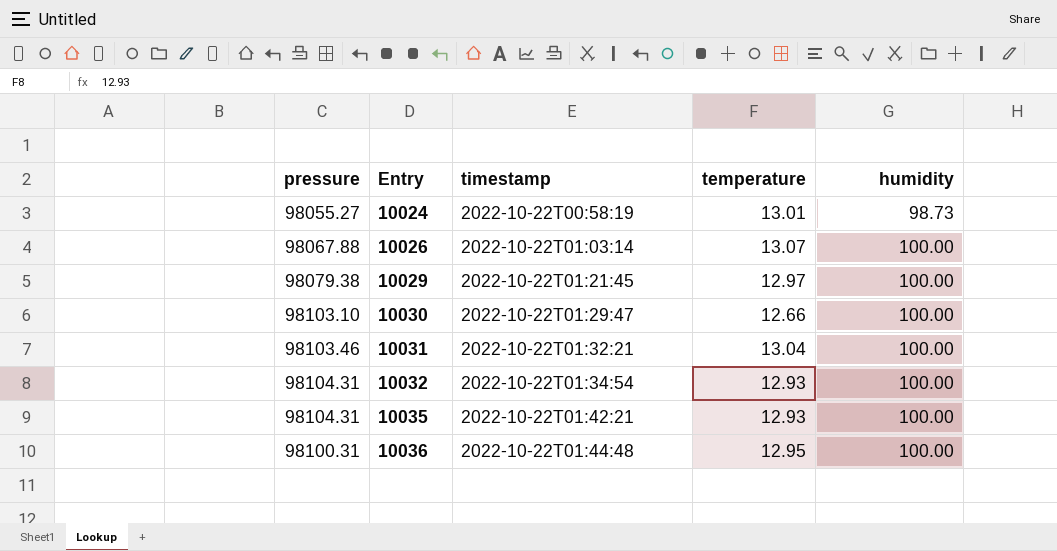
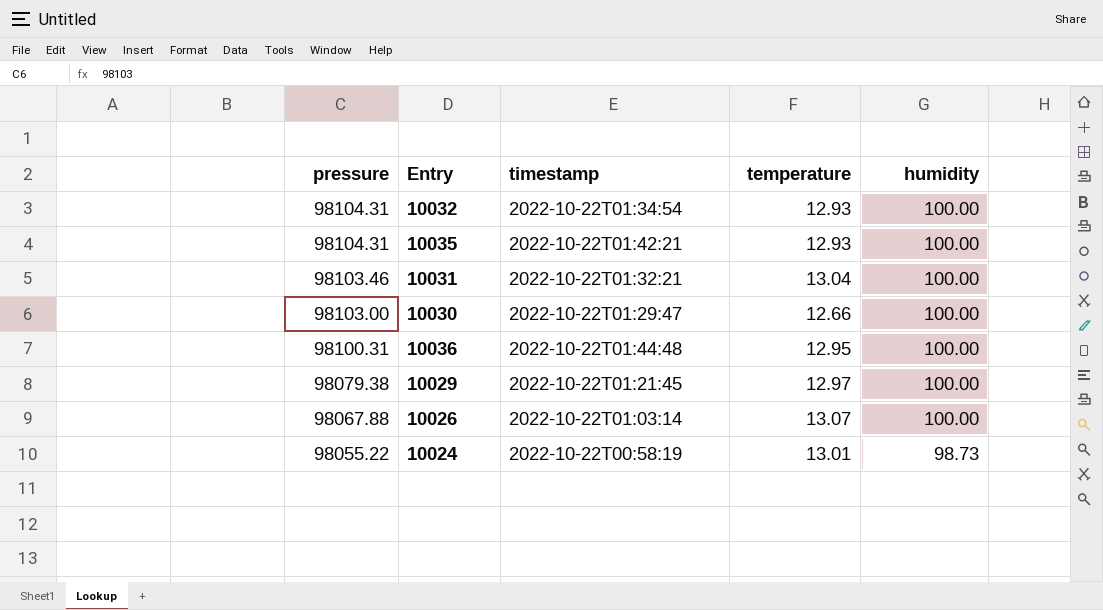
row order: Entry ascending -> pressure descending
10030 | pressure: 98103.10 -> 98103.00
10024 | pressure: 98055.27 -> 98055.22

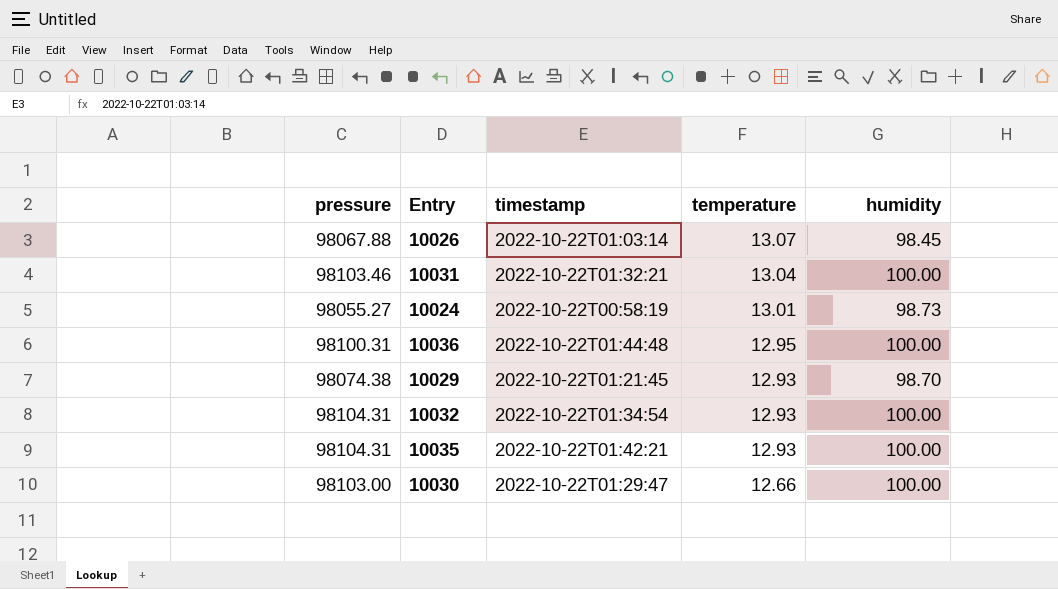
row order: pressure descending -> temperature descending
10026 | humidity: 100.00 -> 98.45
10024 | pressure: 98055.22 -> 98055.27
10029 | pressure: 98079.38 -> 98074.38
10029 | temperature: 12.97 -> 12.93
10029 | humidity: 100.00 -> 98.70

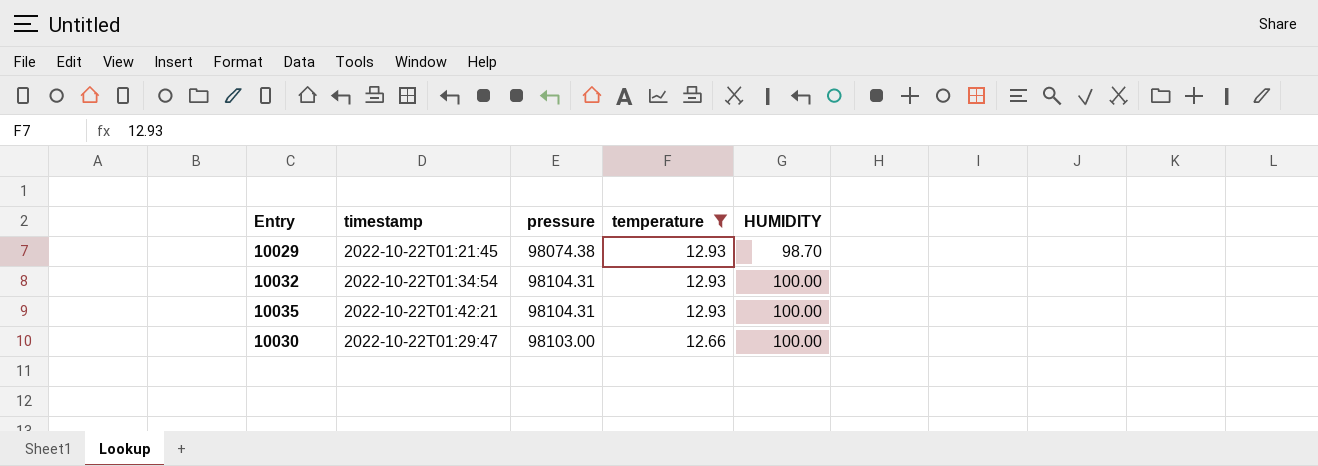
filter: none -> temperature <= 12.93
column pressure | position: 1 -> 3
column name: humidity -> HUMIDITY

